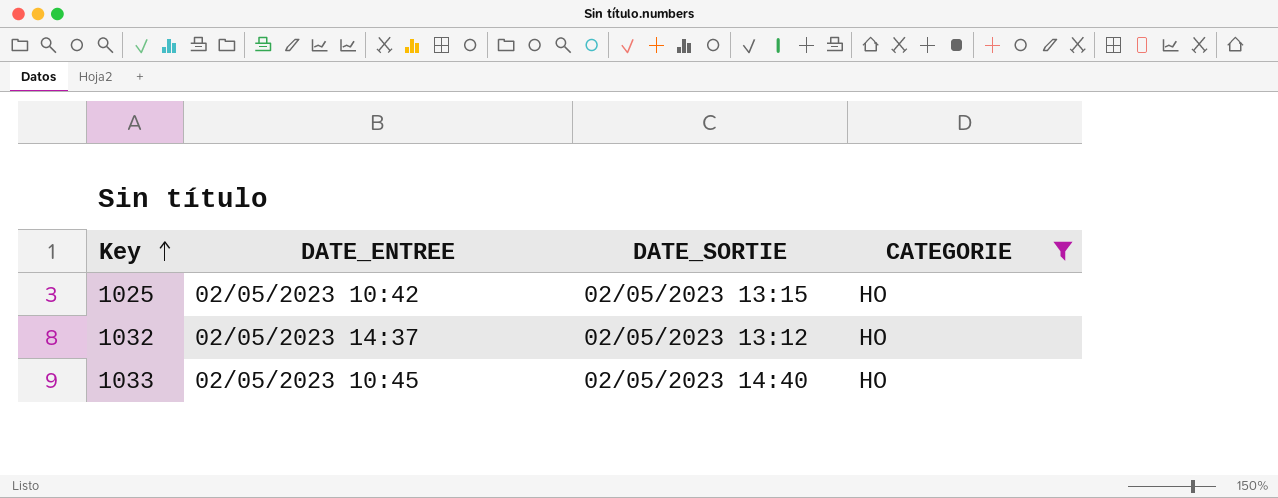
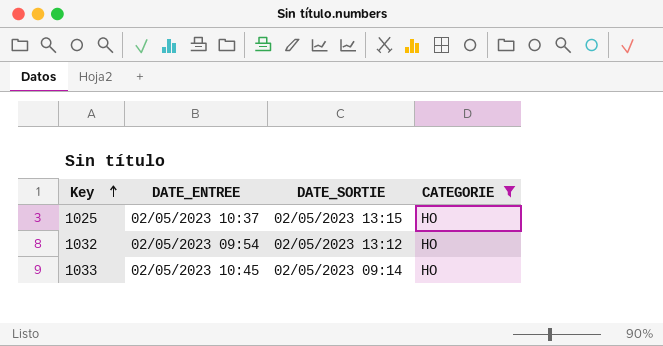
1025 | DATE_ENTREE: 02/05/2023 10:42 -> 02/05/2023 10:37
1032 | DATE_ENTREE: 02/05/2023 14:37 -> 02/05/2023 09:54
1033 | DATE_SORTIE: 02/05/2023 14:40 -> 02/05/2023 09:14

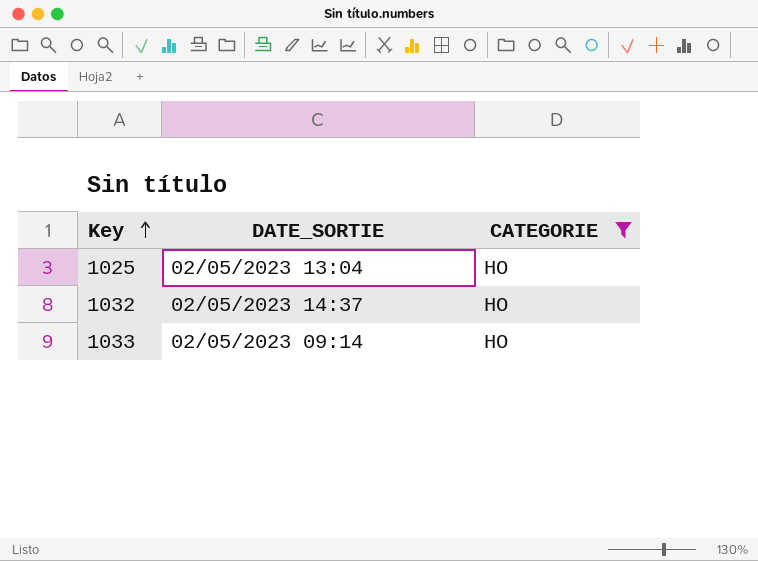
column DATE_ENTREE | position: 2 -> none
1025 | DATE_SORTIE: 02/05/2023 13:15 -> 02/05/2023 13:04
1032 | DATE_SORTIE: 02/05/2023 13:12 -> 02/05/2023 14:37

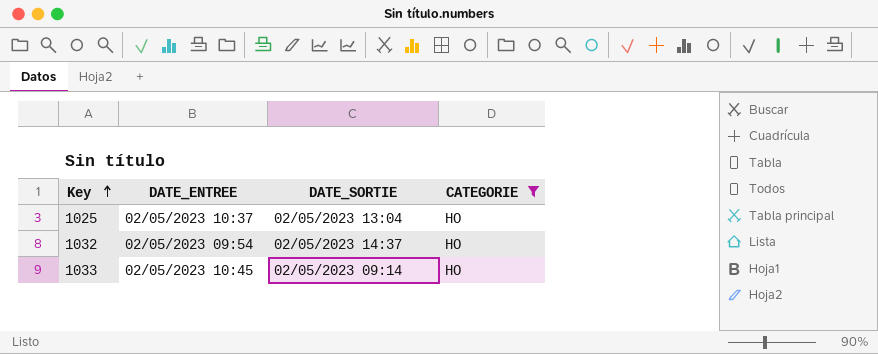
column DATE_ENTREE | position: none -> 2

